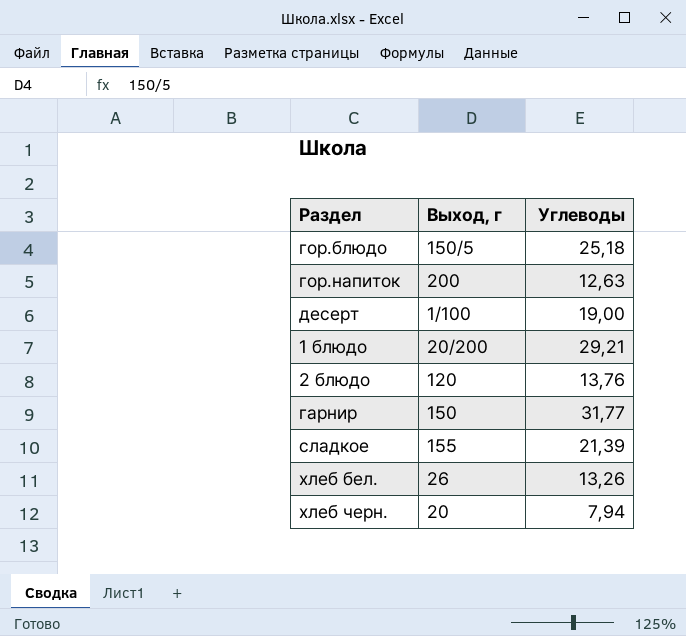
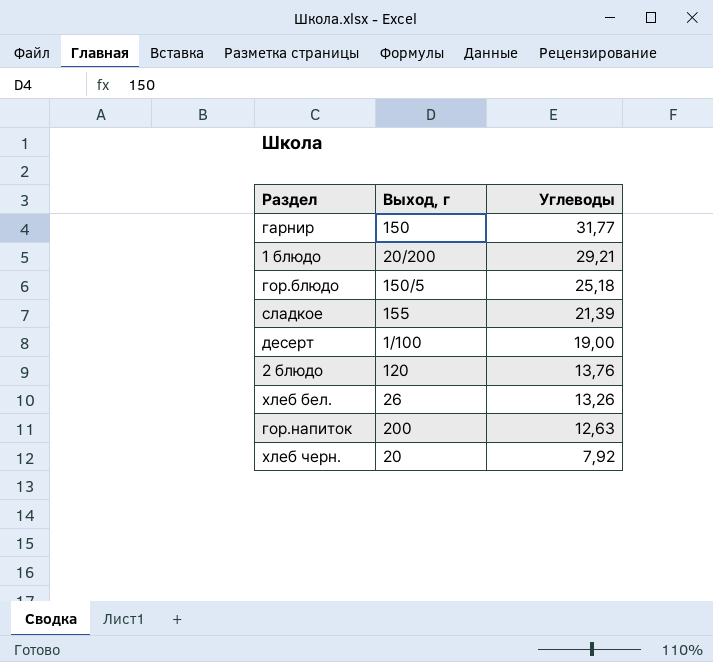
row order: none -> Углеводы descending
хлеб черн. | Углеводы: 7,94 -> 7,92

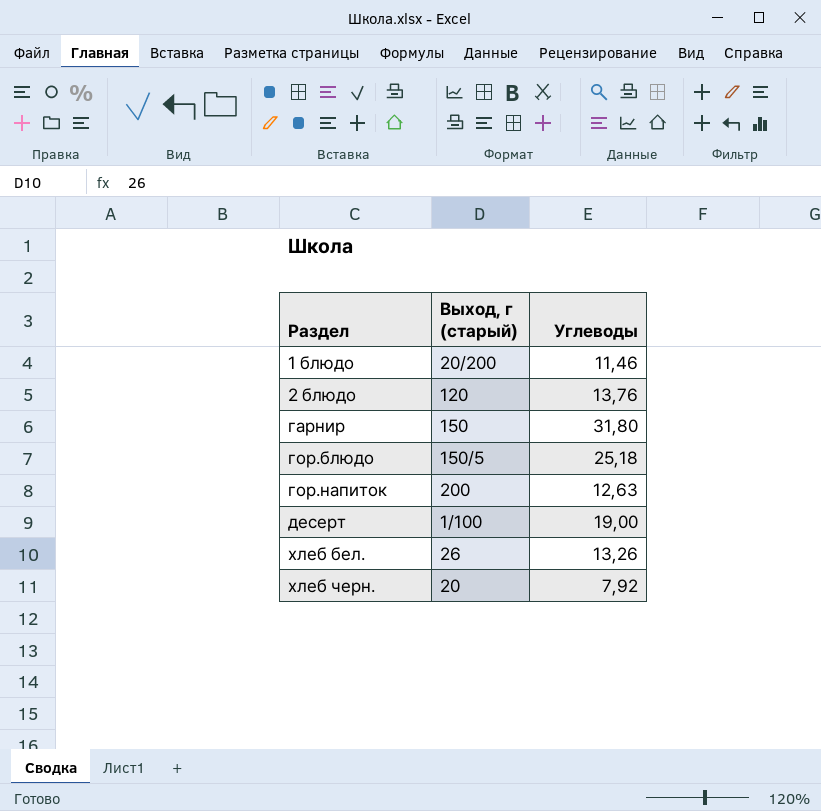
row order: Углеводы descending -> Раздел ascending
column name: Выход, г -> Выход, г (старый)
row сладкое: 155 | 21,39 -> none
1 блюдо | Углеводы: 29,21 -> 11,46
гарнир | Углеводы: 31,77 -> 31,80

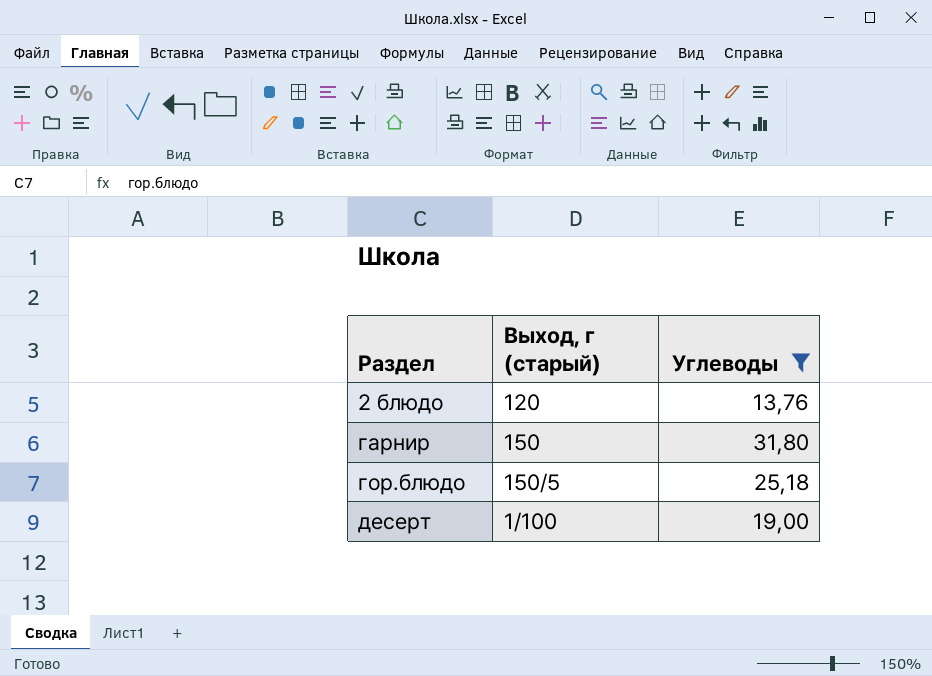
filter: none -> Углеводы >= 13,76

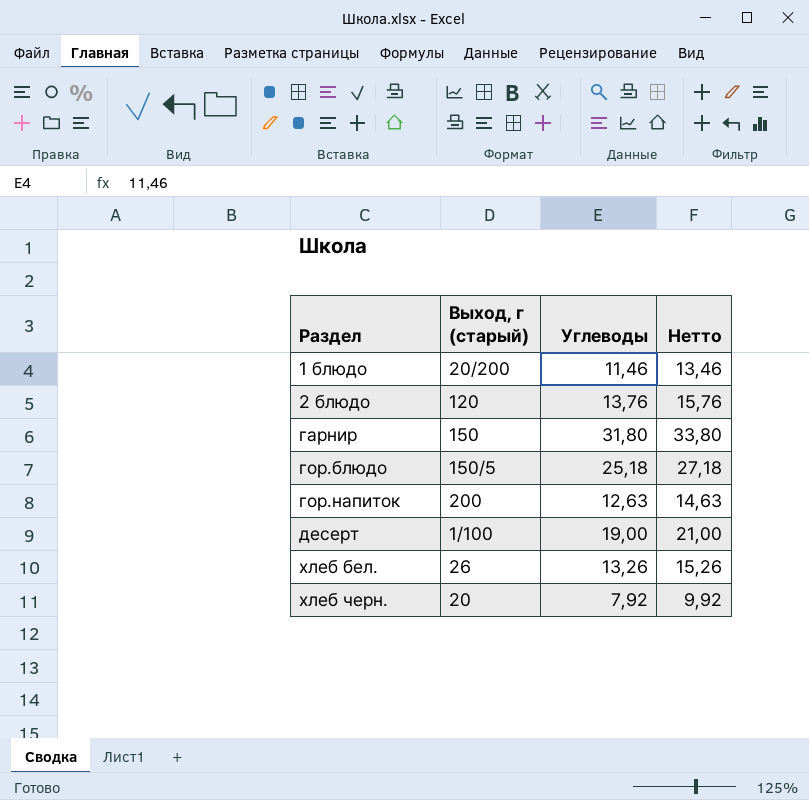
filter: Углеводы >= 13,76 -> none
column Нетто | formula: none -> [Углеводы] + 2

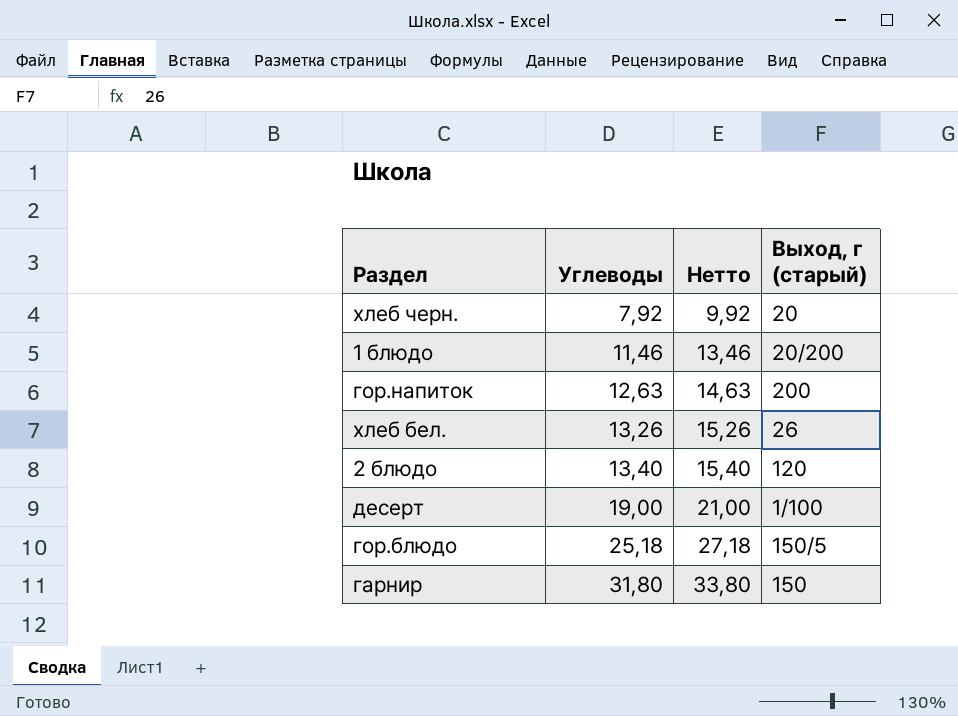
row order: Раздел ascending -> Углеводы ascending
column Выход, г (старый) | position: 2 -> 4
2 блюдо | Углеводы: 13,76 -> 13,40
2 блюдо | Нетто: 15,76 -> 15,40

